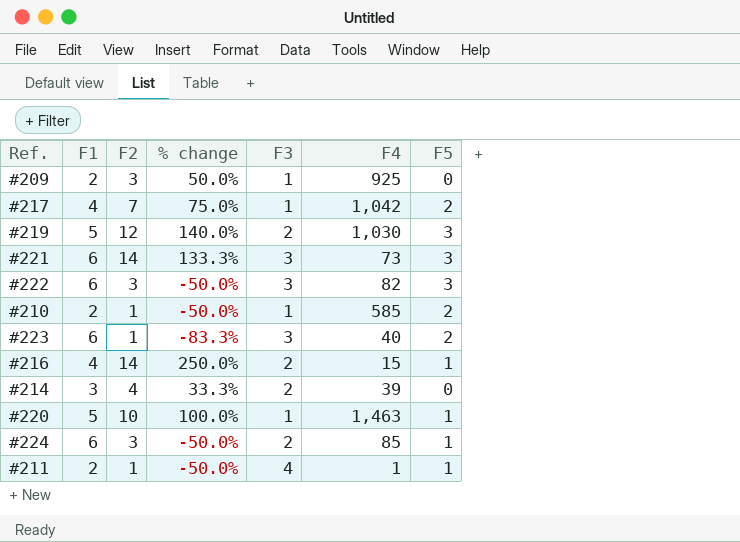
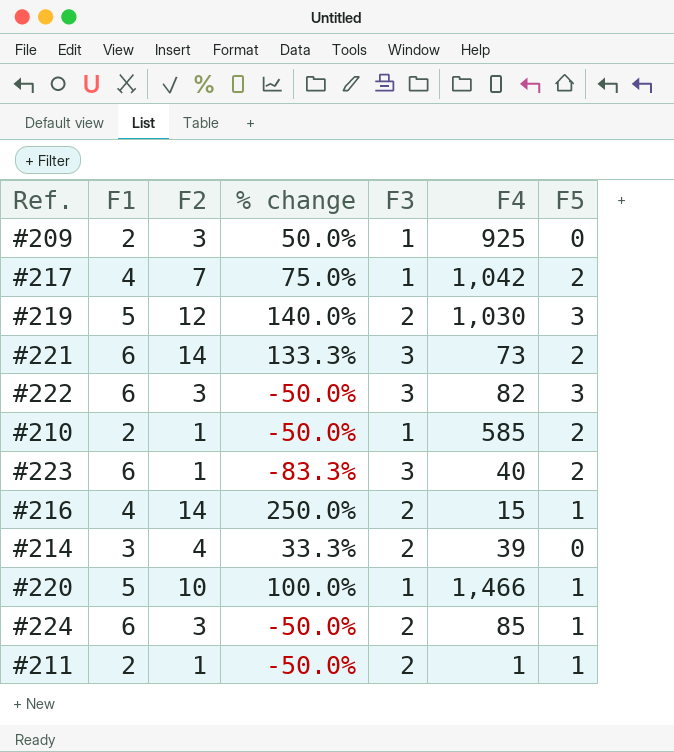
#221 | F5: 3 -> 2
#220 | F4: 1,463 -> 1,466
#211 | F3: 4 -> 2

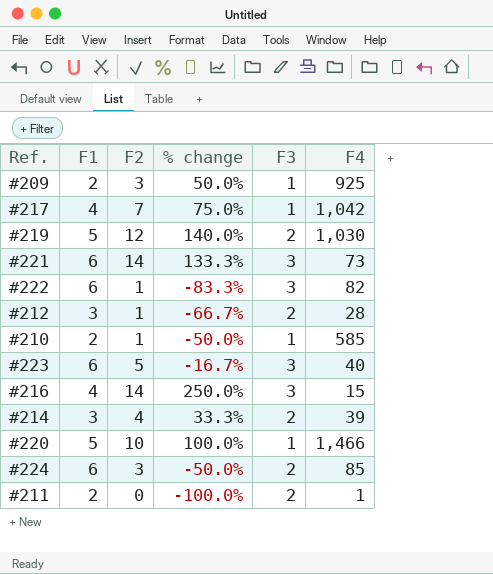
column F5 | position: 7 -> none
#222 | F2: 3 -> 1
#222 | % change: -50.0% -> -83.3%
row #212: none -> 3 | 1 | -66.7% | 2 | 28
#223 | F2: 1 -> 5
#223 | % change: -83.3% -> -16.7%
#216 | F3: 2 -> 3
#211 | F2: 1 -> 0
#211 | % change: -50.0% -> -100.0%

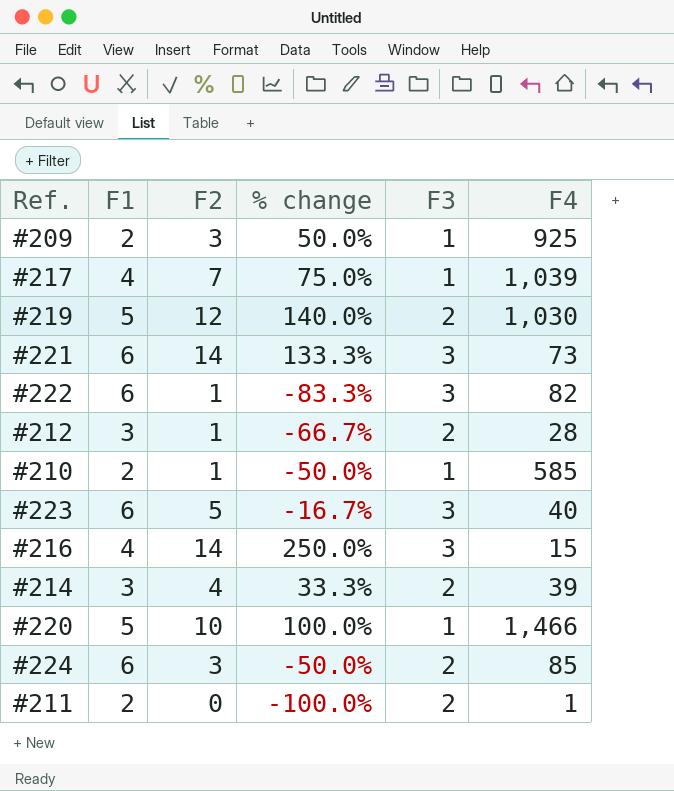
#217 | F4: 1,042 -> 1,039

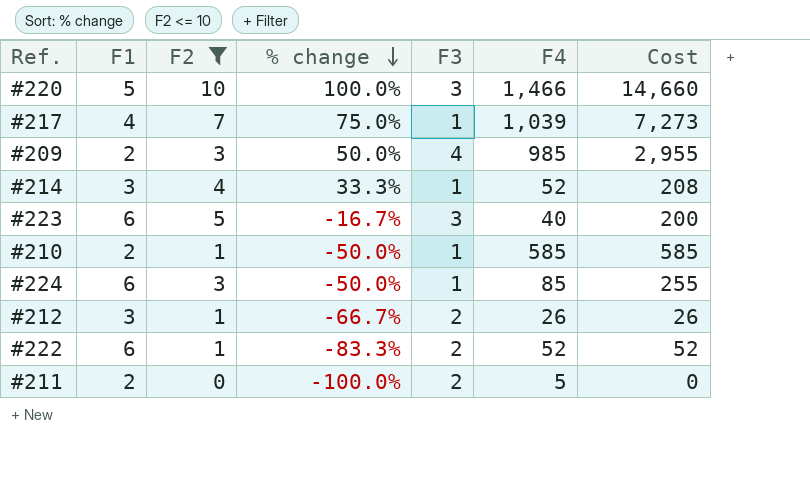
filter: none -> F2 <= 10
row order: none -> % change descending
column Cost | formula: none -> [F2] * [F4]
#220 | F3: 1 -> 3
#209 | F3: 1 -> 4
#209 | F4: 925 -> 985
#214 | F3: 2 -> 1
#214 | F4: 39 -> 52
#224 | F3: 2 -> 1
#212 | F4: 28 -> 26
#222 | F3: 3 -> 2
#222 | F4: 82 -> 52
#211 | F4: 1 -> 5

